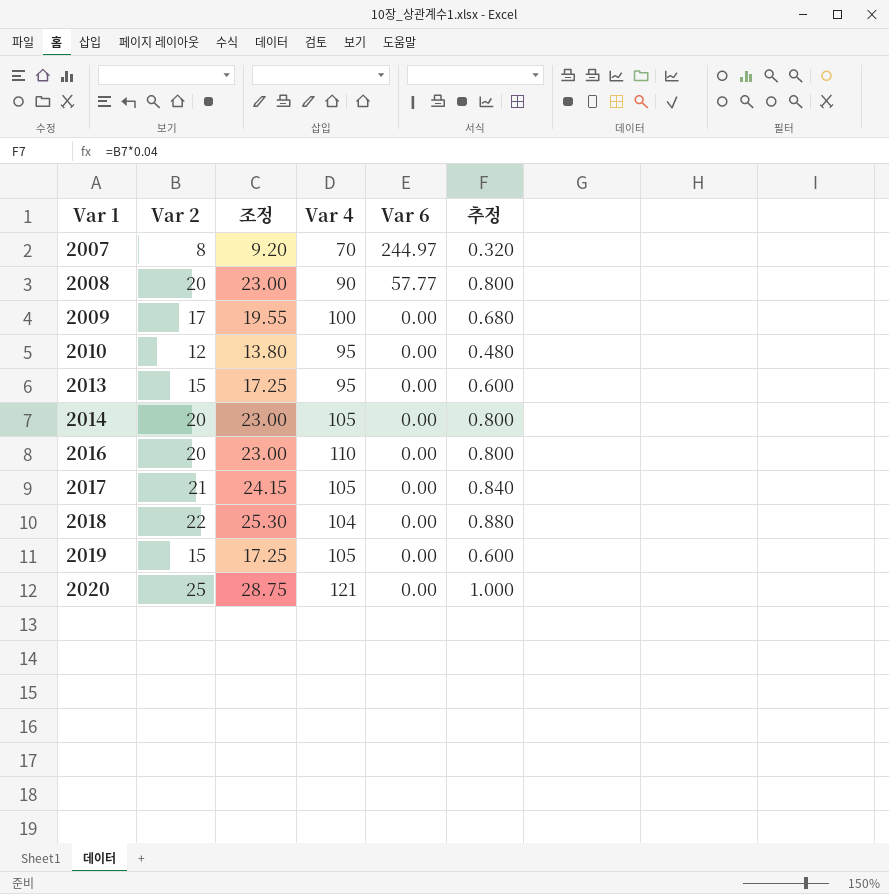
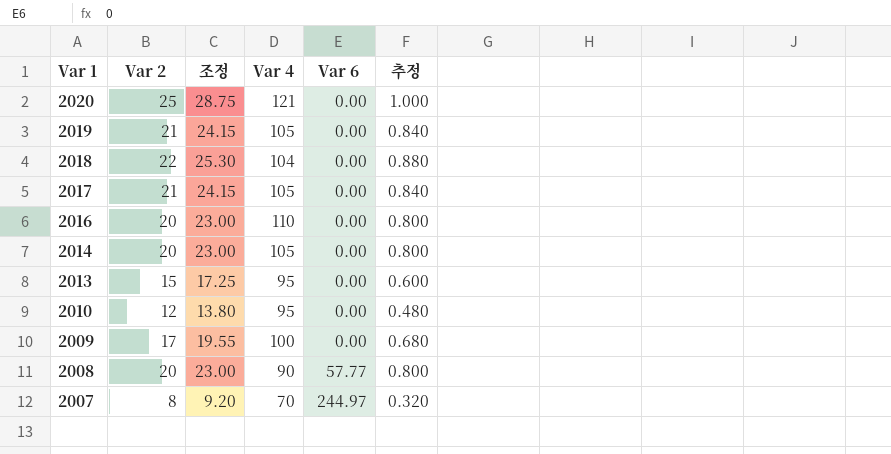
row order: Var 1 ascending -> Var 1 descending
2019 | Var 2: 15 -> 21
2019 | 조정: 17.25 -> 24.15
2019 | 추정: 0.600 -> 0.840

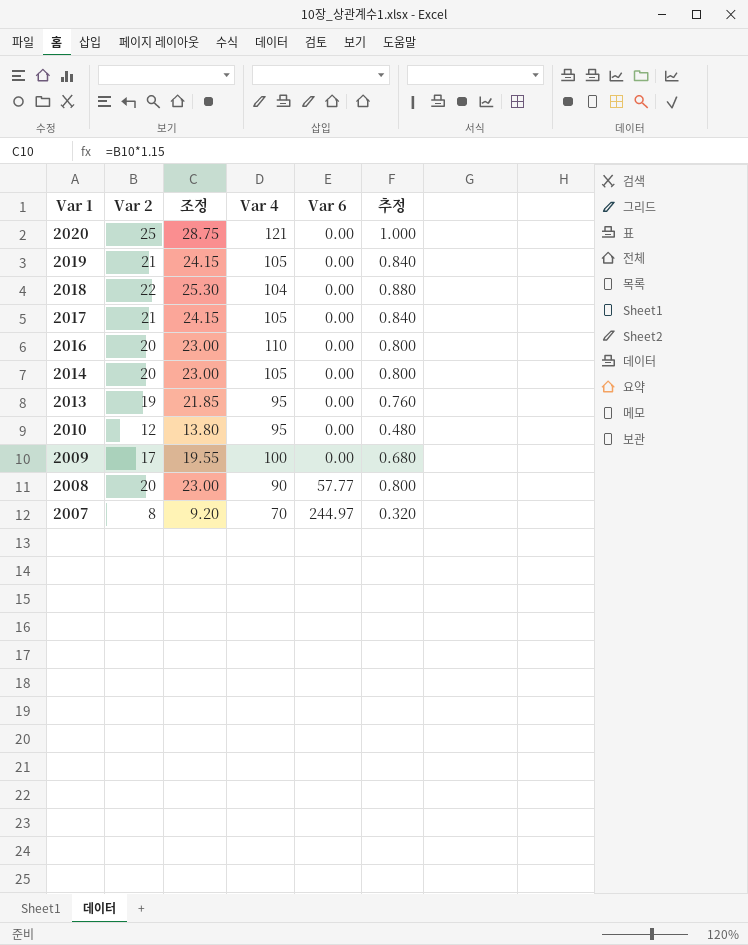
2013 | Var 2: 15 -> 19
2013 | 조정: 17.25 -> 21.85
2013 | 추정: 0.600 -> 0.760

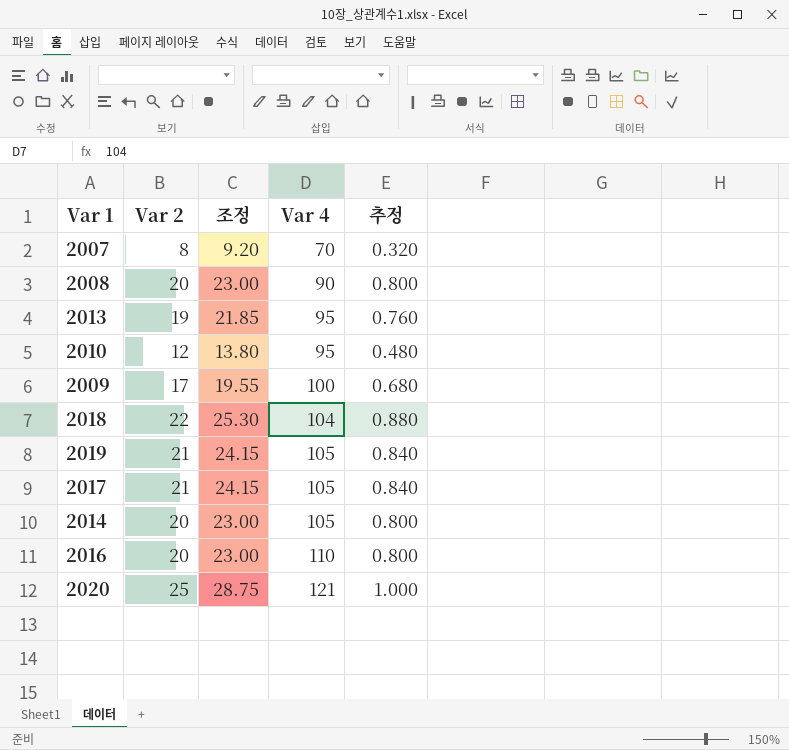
row order: Var 1 descending -> Var 4 ascending
column Var 6 | position: 5 -> none

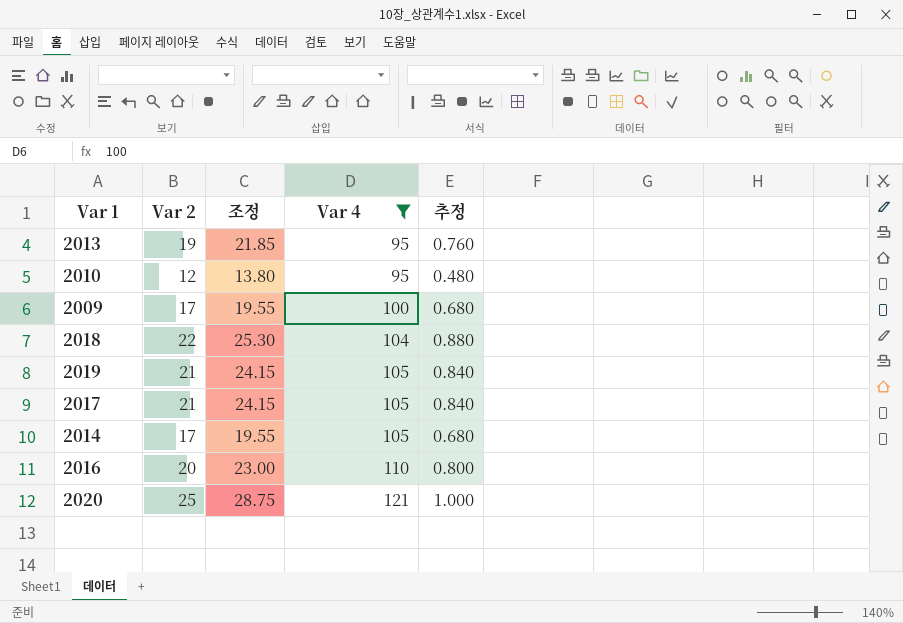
filter: none -> Var 4 >= 95
2014 | Var 2: 20 -> 17
2014 | 조정: 23.00 -> 19.55
2014 | 추정: 0.800 -> 0.680

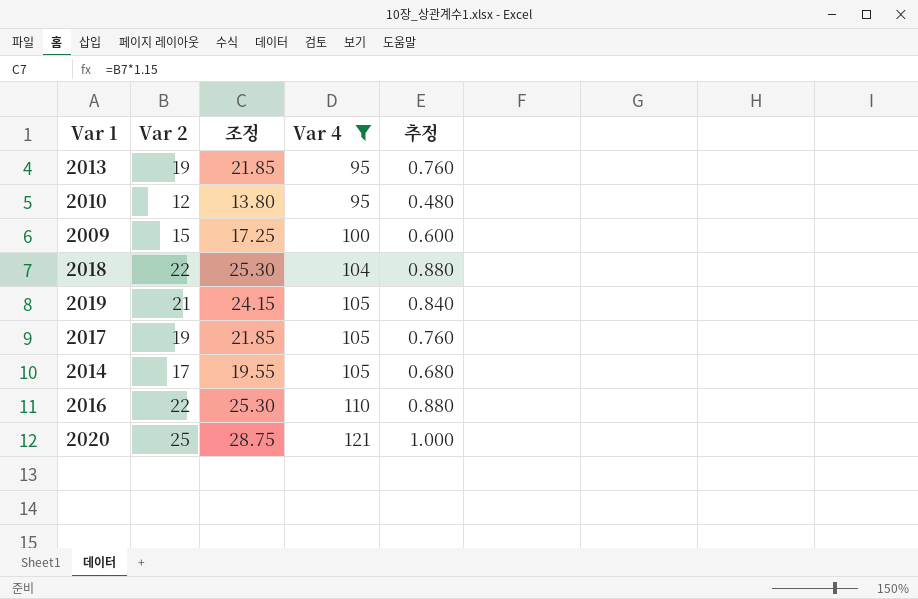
2009 | Var 2: 17 -> 15
2009 | 조정: 19.55 -> 17.25
2009 | 추정: 0.680 -> 0.600
2017 | Var 2: 21 -> 19
2017 | 조정: 24.15 -> 21.85
2017 | 추정: 0.840 -> 0.760
2016 | Var 2: 20 -> 22
2016 | 조정: 23.00 -> 25.30
2016 | 추정: 0.800 -> 0.880

